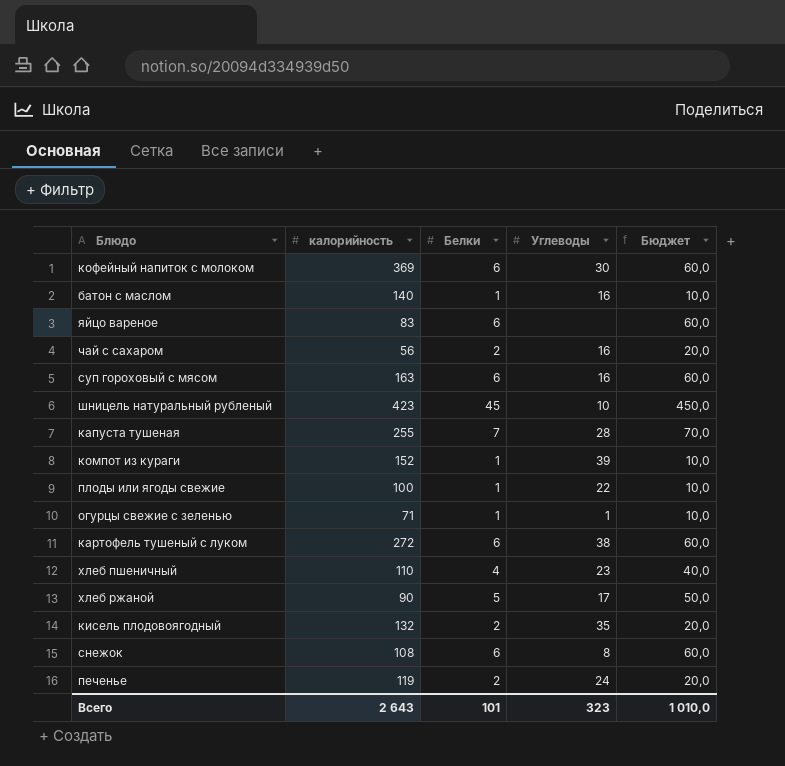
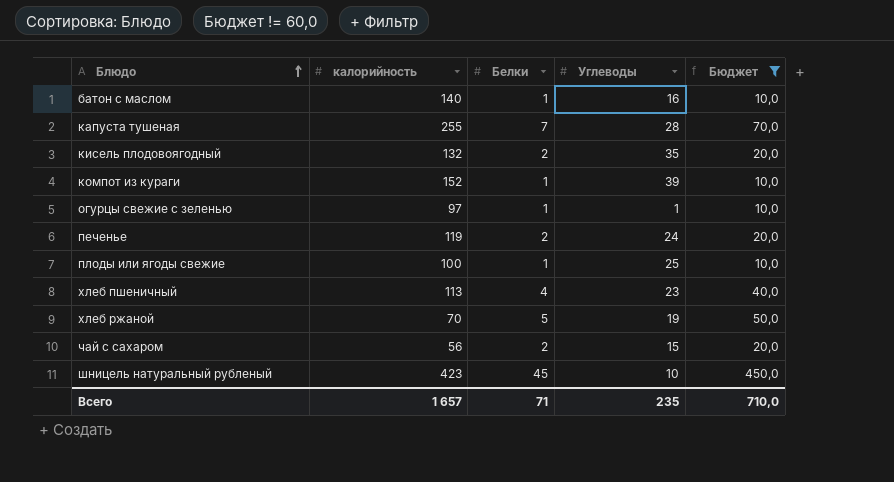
filter: none -> Бюджет != 60,0
row order: none -> Блюдо ascending
огурцы свежие с зеленью | калорийность: 71 -> 97
плоды или ягоды свежие | Углеводы: 22 -> 25
хлеб пшеничный | калорийность: 110 -> 113
хлеб ржаной | калорийность: 90 -> 70
хлеб ржаной | Углеводы: 17 -> 19
чай с сахаром | Углеводы: 16 -> 15
Всего | калорийность: 2 643 -> 1 657
Всего | Белки: 101 -> 71
Всего | Углеводы: 323 -> 235
Всего | Бюджет: 1 010,0 -> 710,0

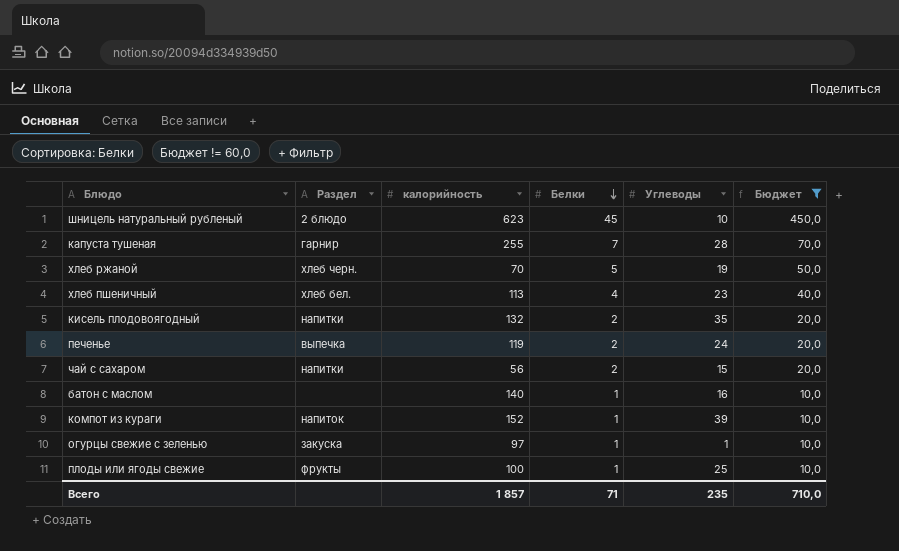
row order: Блюдо ascending -> Белки descending
column Раздел | position: none -> 2
шницель натуральный рубленый | калорийность: 423 -> 623
Всего | калорийность: 1 657 -> 1 857

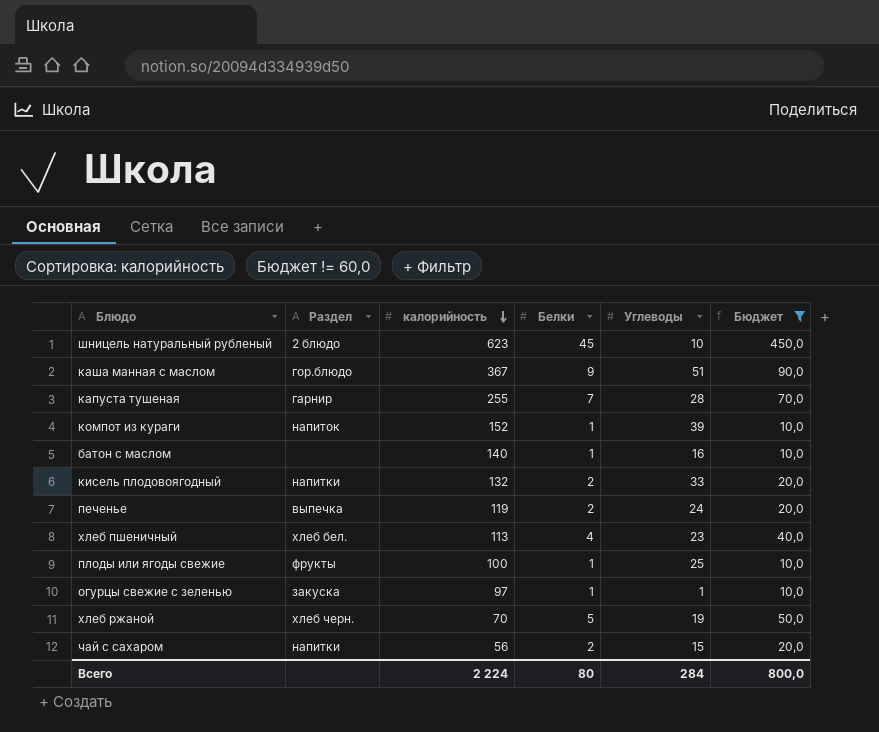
row order: Белки descending -> калорийность descending
row каша манная с маслом: none -> гор.блюдо | 367 | 9 | 51 | 90,0
кисель плодовоягодный | Углеводы: 35 -> 33
Всего | калорийность: 1 857 -> 2 224
Всего | Белки: 71 -> 80
Всего | Углеводы: 235 -> 284
Всего | Бюджет: 710,0 -> 800,0

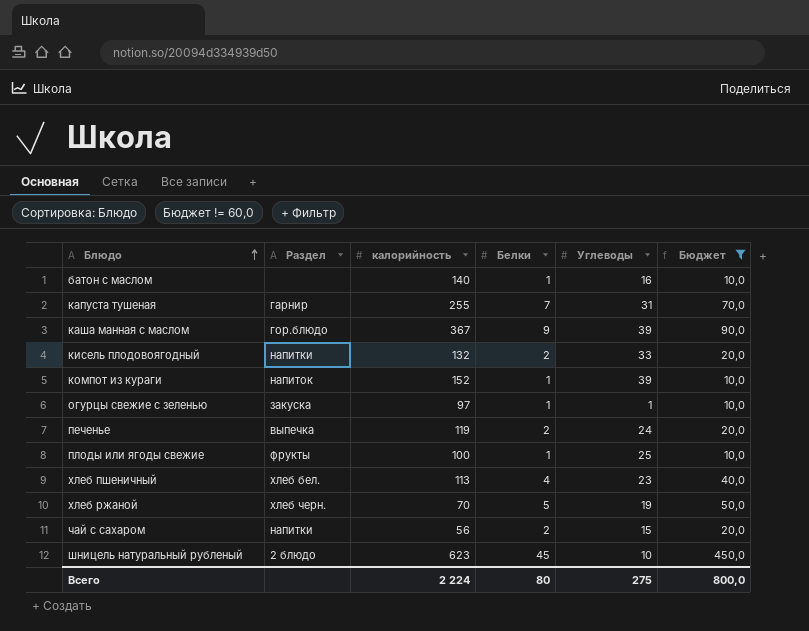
row order: калорийность descending -> Блюдо ascending
капуста тушеная | Углеводы: 28 -> 31
каша манная с маслом | Углеводы: 51 -> 39
Всего | Углеводы: 284 -> 275

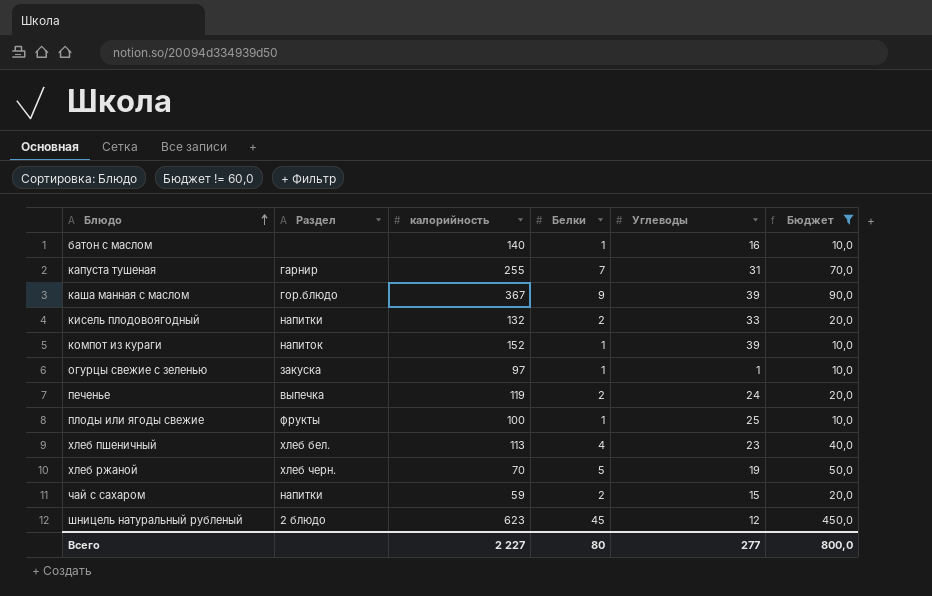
чай с сахаром | калорийность: 56 -> 59
шницель натуральный рубленый | Углеводы: 10 -> 12
Всего | калорийность: 2 224 -> 2 227
Всего | Углеводы: 275 -> 277

